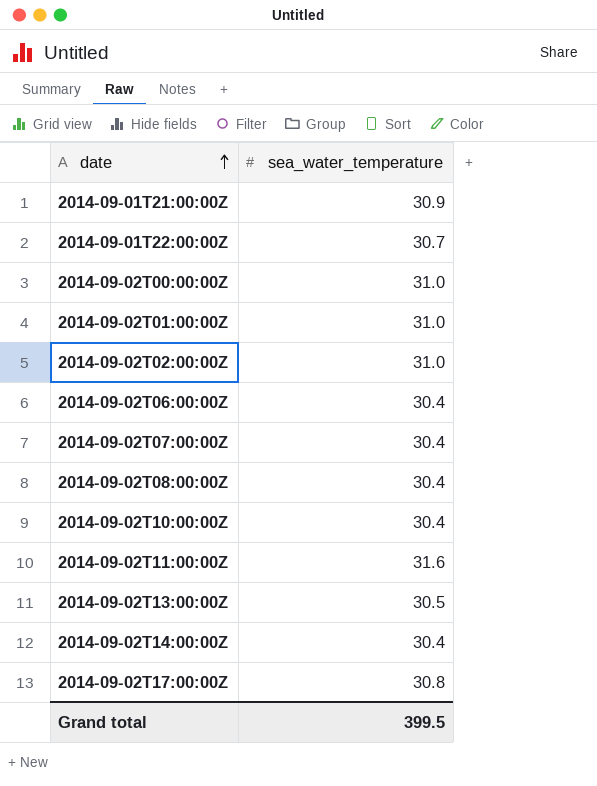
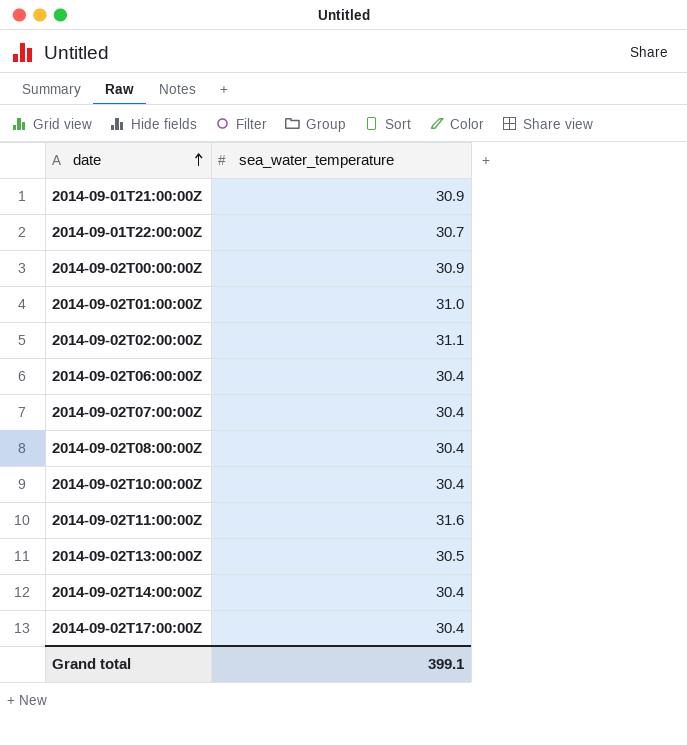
2014-09-02T00:00:00Z | sea_water_temperature: 31.0 -> 30.9
2014-09-02T02:00:00Z | sea_water_temperature: 31.0 -> 31.1
2014-09-02T17:00:00Z | sea_water_temperature: 30.8 -> 30.4
Grand total | sea_water_temperature: 399.5 -> 399.1

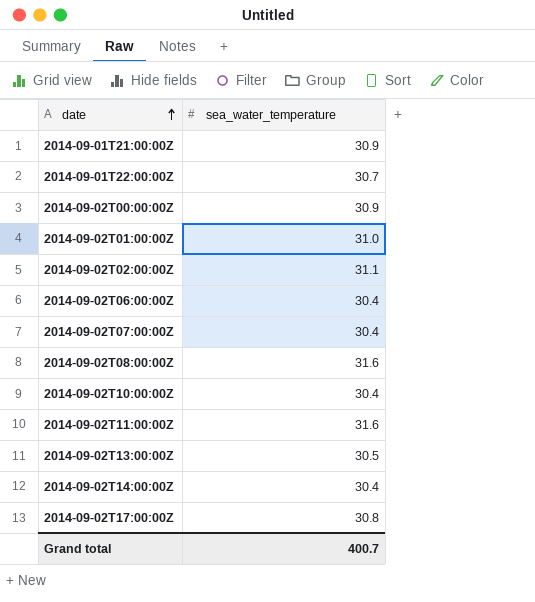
2014-09-02T08:00:00Z | sea_water_temperature: 30.4 -> 31.6
2014-09-02T17:00:00Z | sea_water_temperature: 30.4 -> 30.8
Grand total | sea_water_temperature: 399.1 -> 400.7

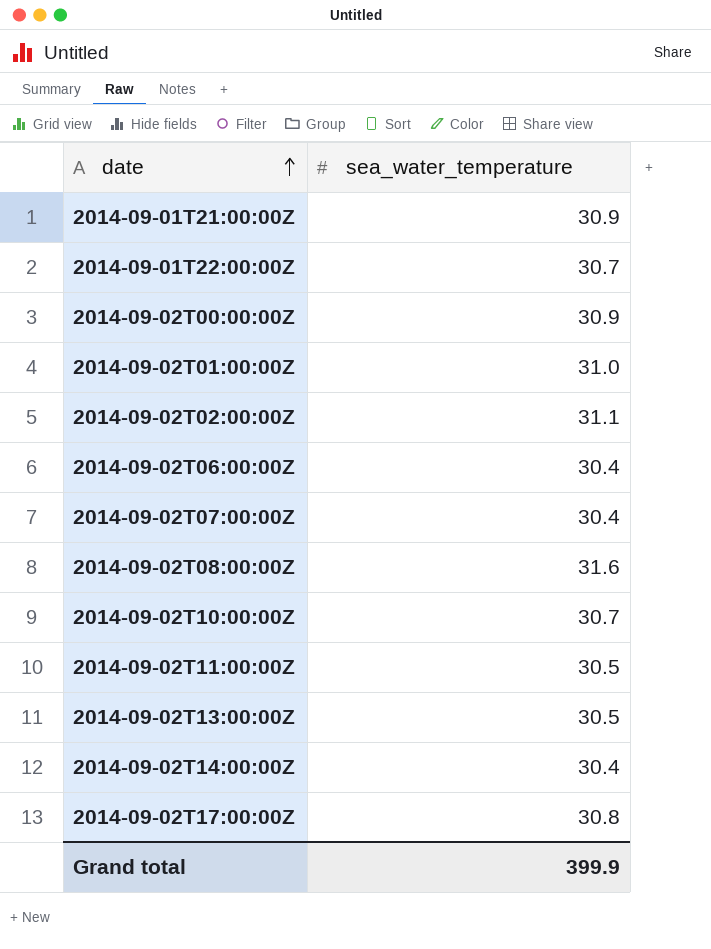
2014-09-02T10:00:00Z | sea_water_temperature: 30.4 -> 30.7
2014-09-02T11:00:00Z | sea_water_temperature: 31.6 -> 30.5
Grand total | sea_water_temperature: 400.7 -> 399.9

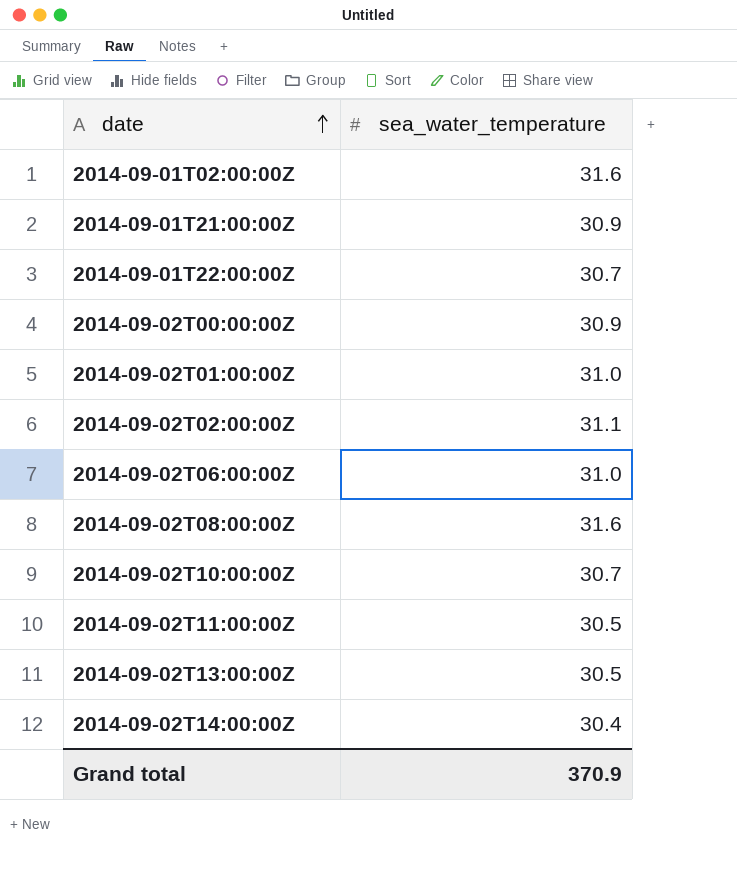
row 2014-09-02T07:00:00Z: 30.4 -> none
row 2014-09-02T17:00:00Z: 30.8 -> none
row 2014-09-01T02:00:00Z: none -> 31.6
2014-09-02T06:00:00Z | sea_water_temperature: 30.4 -> 31.0
Grand total | sea_water_temperature: 399.9 -> 370.9

